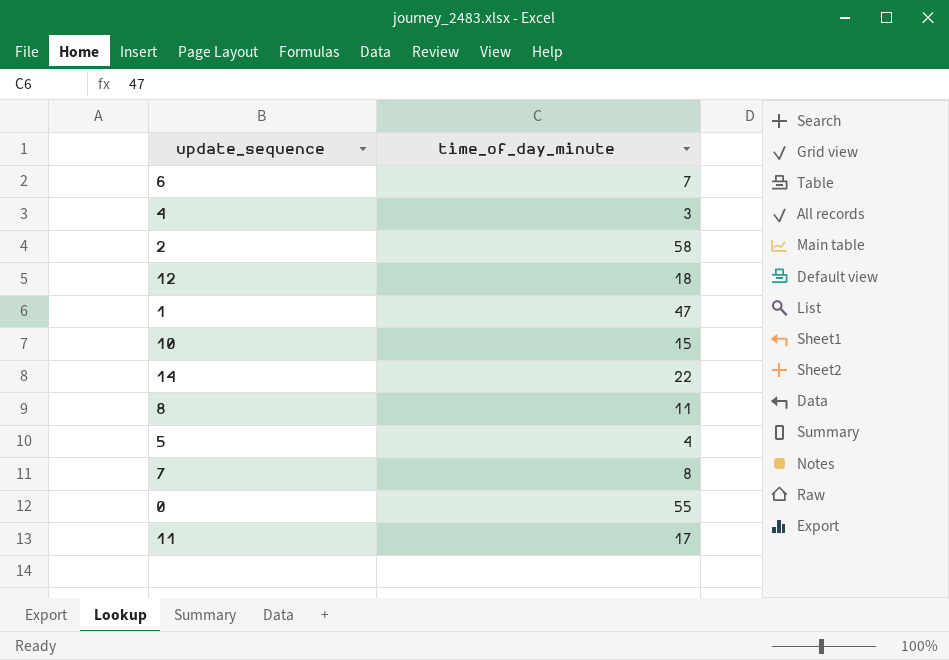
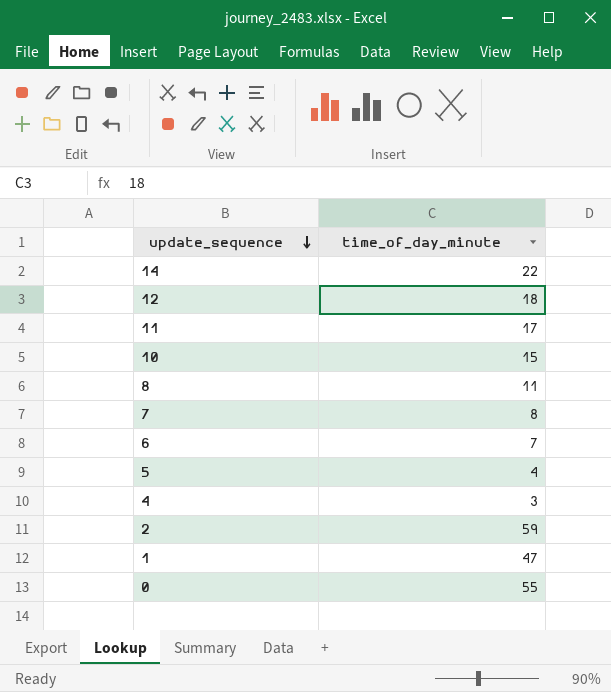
row order: none -> update_sequence descending
2 | time_of_day_minute: 58 -> 59

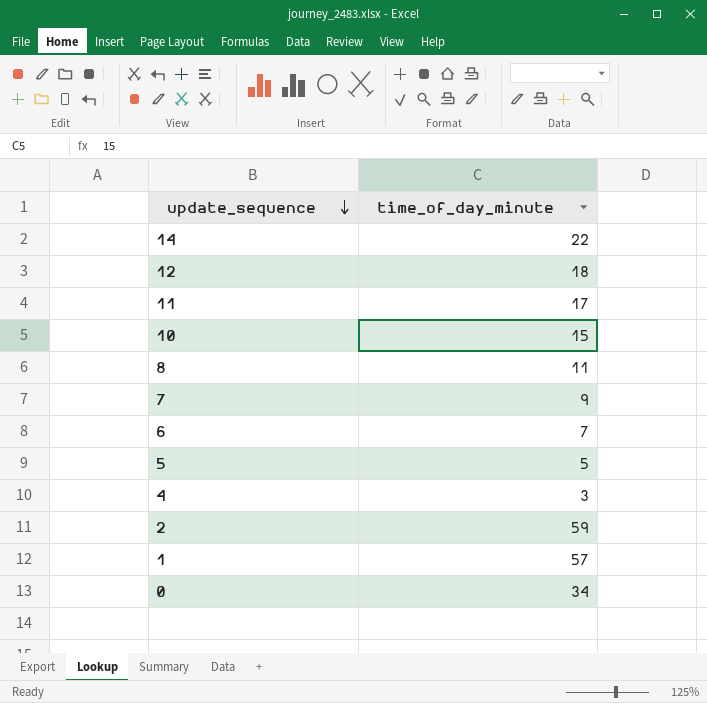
7 | time_of_day_minute: 8 -> 9
5 | time_of_day_minute: 4 -> 5
1 | time_of_day_minute: 47 -> 57
0 | time_of_day_minute: 55 -> 34

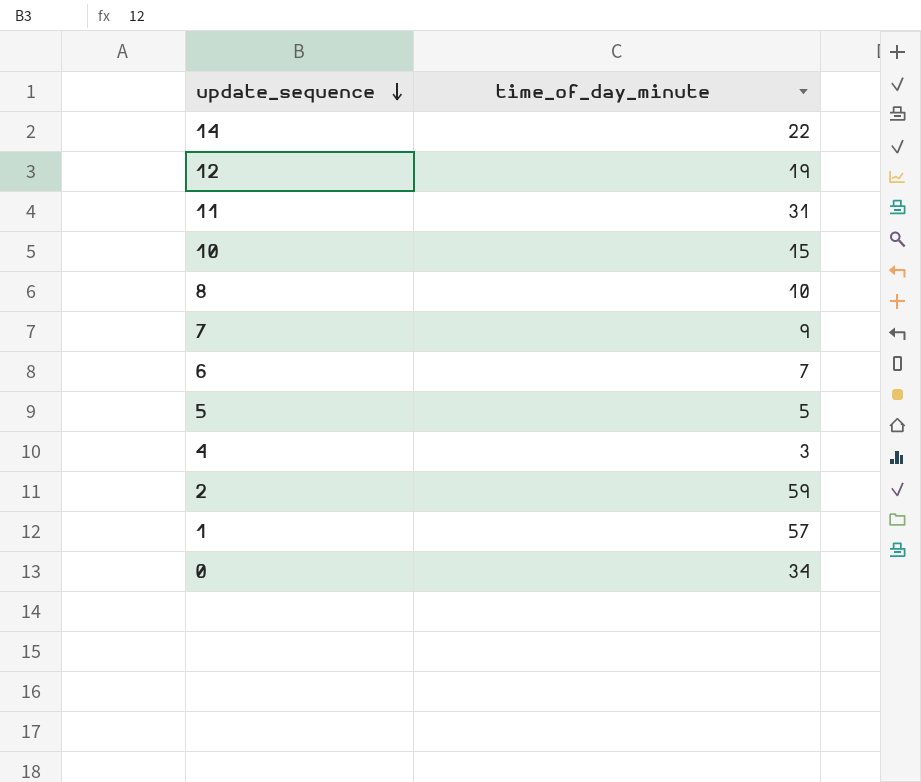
12 | time_of_day_minute: 18 -> 19
11 | time_of_day_minute: 17 -> 31
8 | time_of_day_minute: 11 -> 10

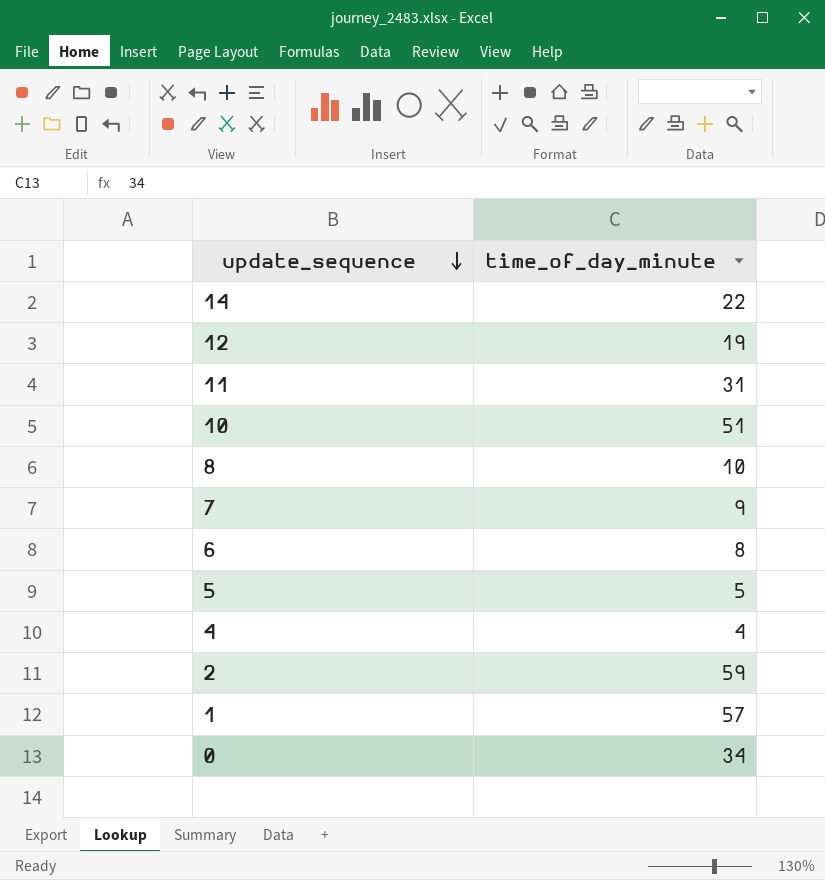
10 | time_of_day_minute: 15 -> 51
6 | time_of_day_minute: 7 -> 8
4 | time_of_day_minute: 3 -> 4

